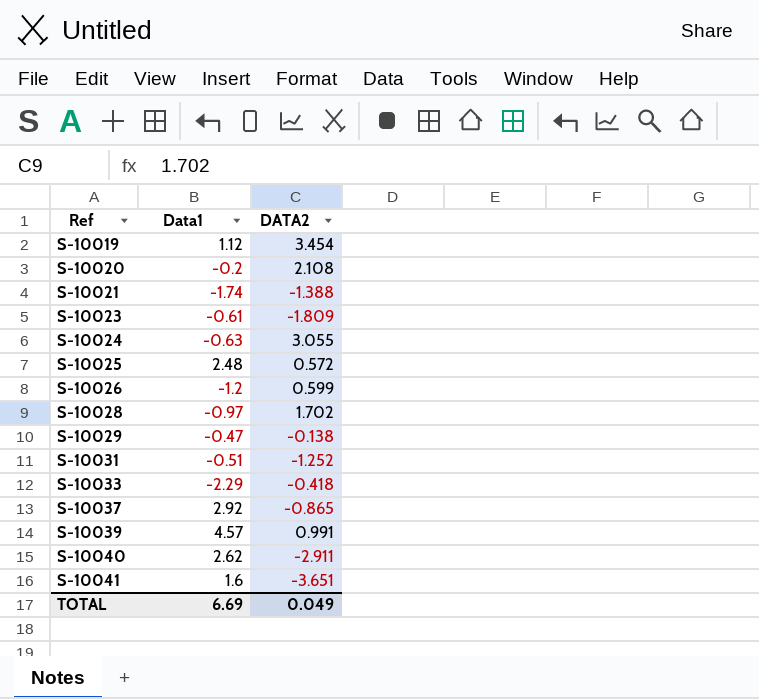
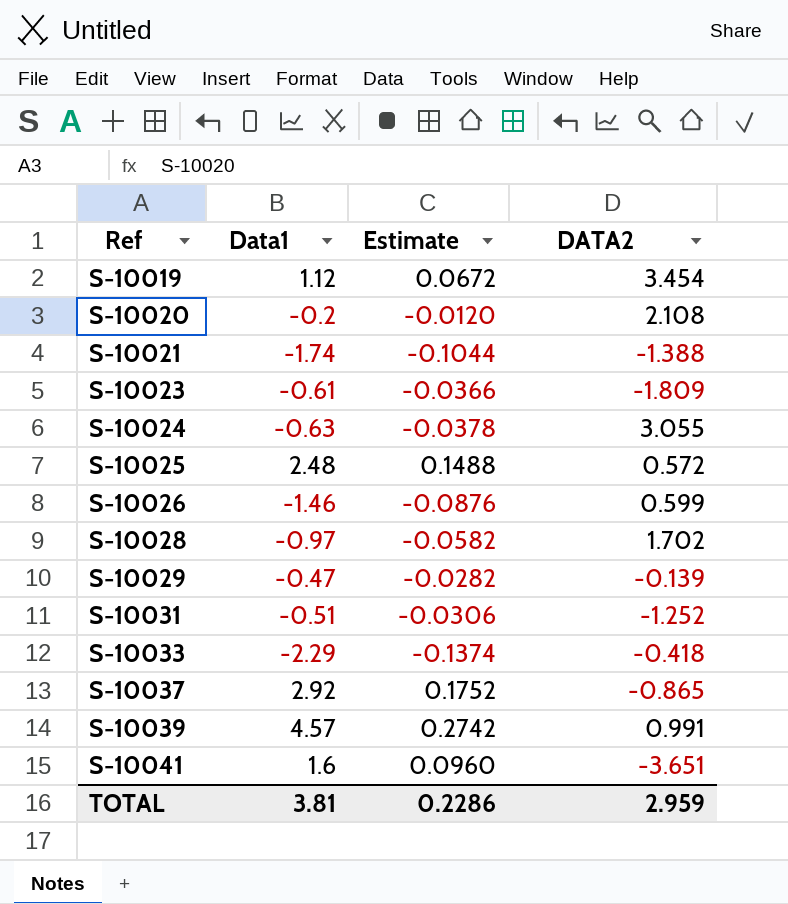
column Estimate | formula: none -> [Data1] * 0.06
row S-10040: 2.62 | -2.911 -> none
S-10026 | Data1: -1.2 -> -1.46
S-10029 | DATA2: -0.138 -> -0.139
TOTAL | Data1: 6.69 -> 3.81
TOTAL | DATA2: 0.049 -> 2.959

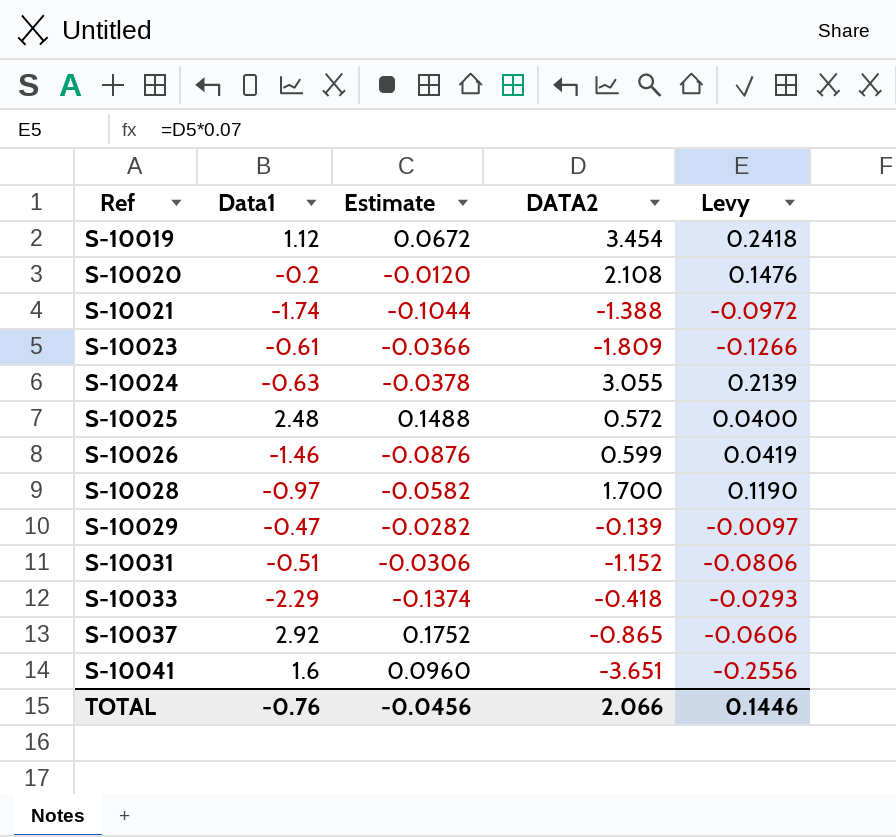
column Levy | formula: none -> [DATA2] * 0.07
row S-10039: 4.57 | 0.2742 | 0.991 -> none
S-10028 | DATA2: 1.702 -> 1.700
S-10031 | DATA2: -1.252 -> -1.152
TOTAL | Data1: 3.81 -> -0.76
TOTAL | Estimate: 0.2286 -> -0.0456
TOTAL | DATA2: 2.959 -> 2.066

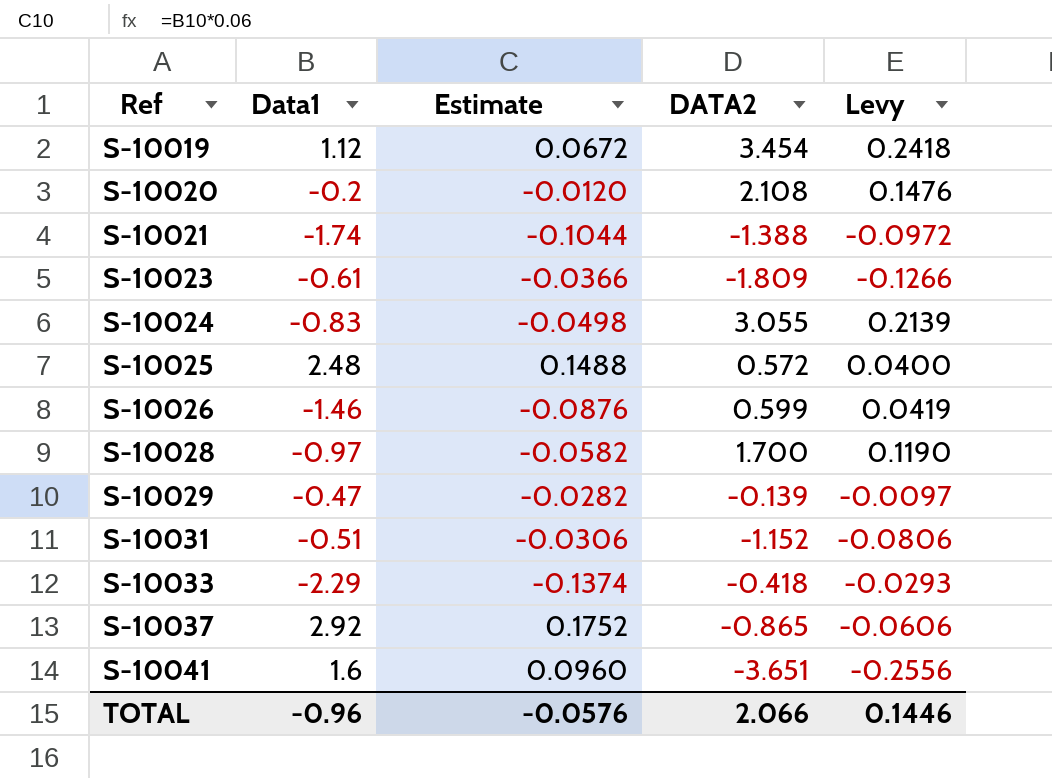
S-10024 | Data1: -0.63 -> -0.83
S-10024 | Estimate: -0.0378 -> -0.0498
TOTAL | Data1: -0.76 -> -0.96
TOTAL | Estimate: -0.0456 -> -0.0576

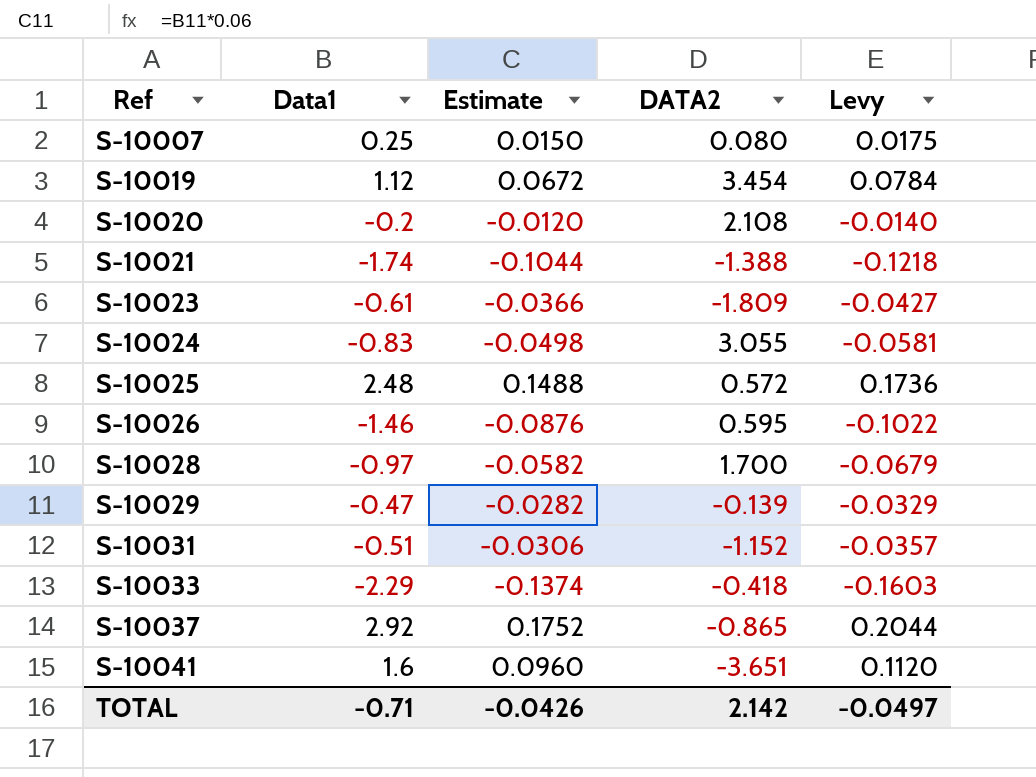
column Levy | formula: [DATA2] * 0.07 -> [Data1] * 0.07
row S-10007: none -> 0.25 | 0.0150 | 0.080 | 0.0175
S-10026 | DATA2: 0.599 -> 0.595
TOTAL | Data1: -0.96 -> -0.71
TOTAL | Estimate: -0.0576 -> -0.0426
TOTAL | DATA2: 2.066 -> 2.142
TOTAL | Levy: 0.1446 -> -0.0497

